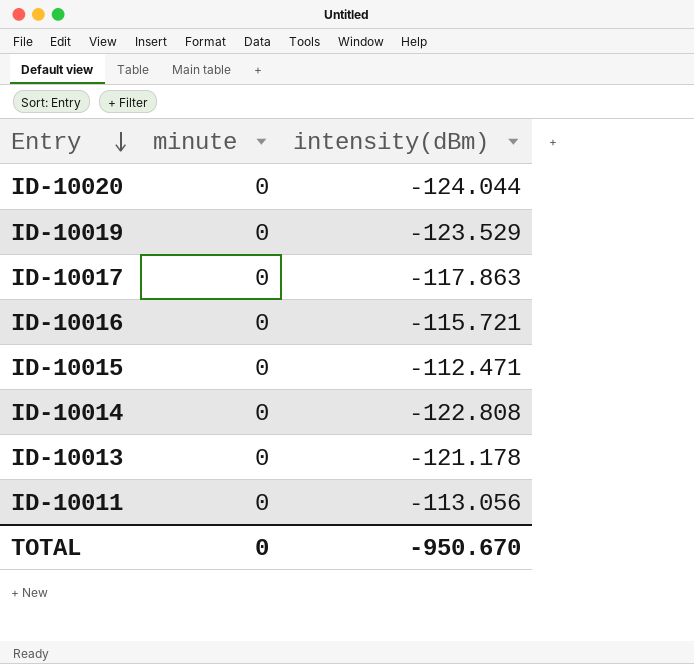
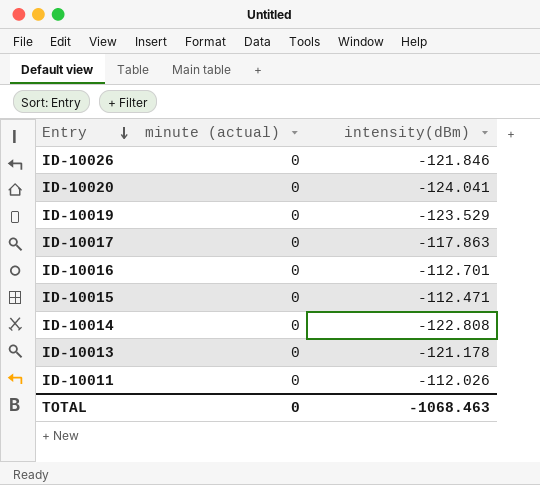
column name: minute -> minute (actual)
row ID-10026: none -> 0 | -121.846
ID-10020 | intensity(dBm): -124.044 -> -124.041
ID-10016 | intensity(dBm): -115.721 -> -112.701
ID-10011 | intensity(dBm): -113.056 -> -112.026
TOTAL | intensity(dBm): -950.670 -> -1068.463

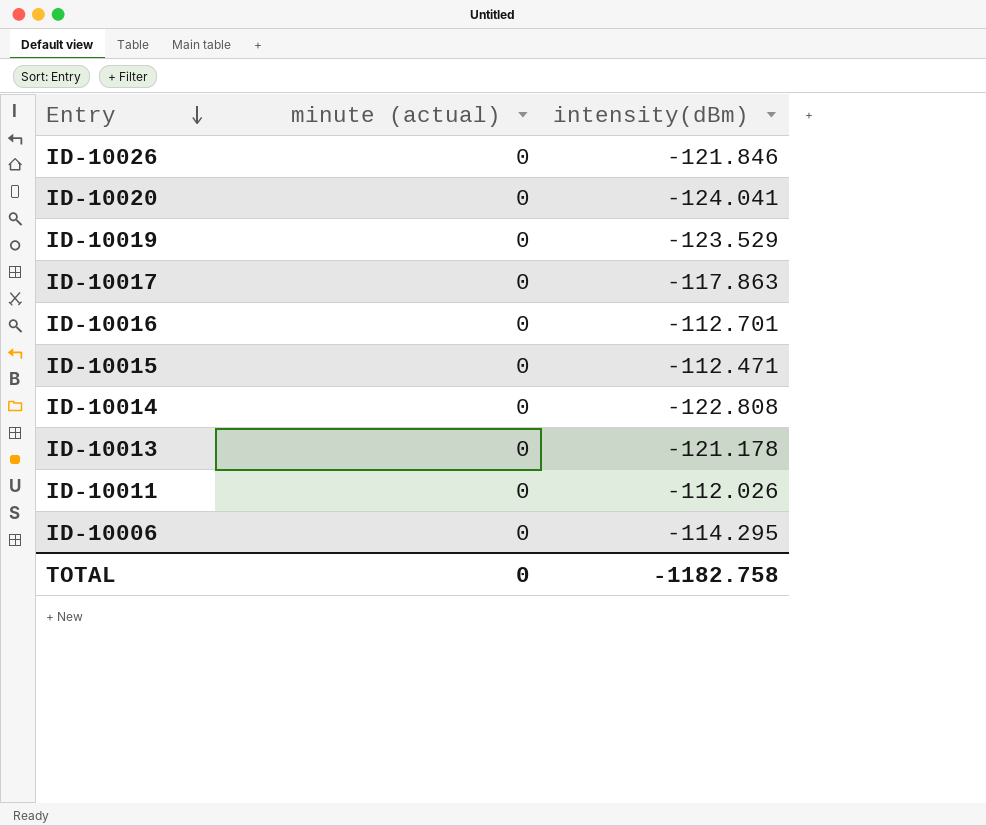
row ID-10006: none -> 0 | -114.295
TOTAL | intensity(dBm): -1068.463 -> -1182.758

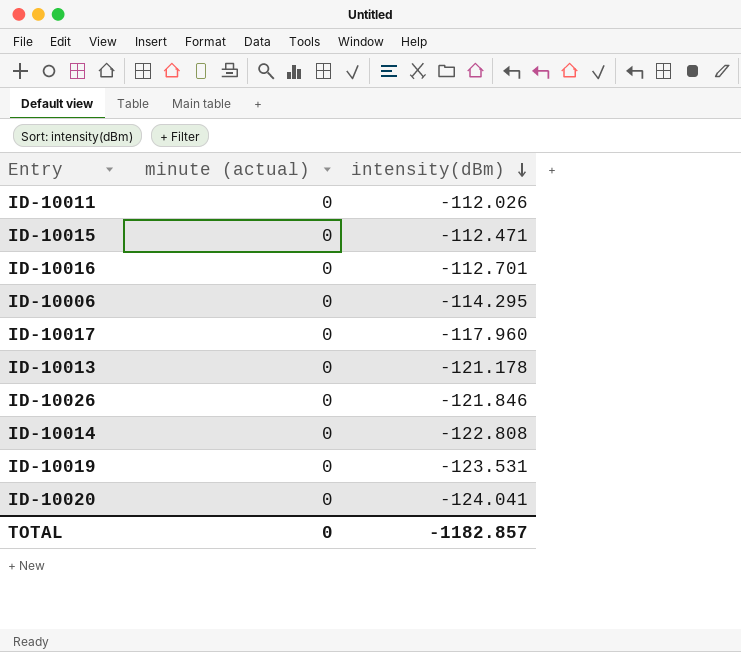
row order: Entry descending -> intensity(dBm) descending
ID-10017 | intensity(dBm): -117.863 -> -117.960
ID-10019 | intensity(dBm): -123.529 -> -123.531
TOTAL | intensity(dBm): -1182.758 -> -1182.857

